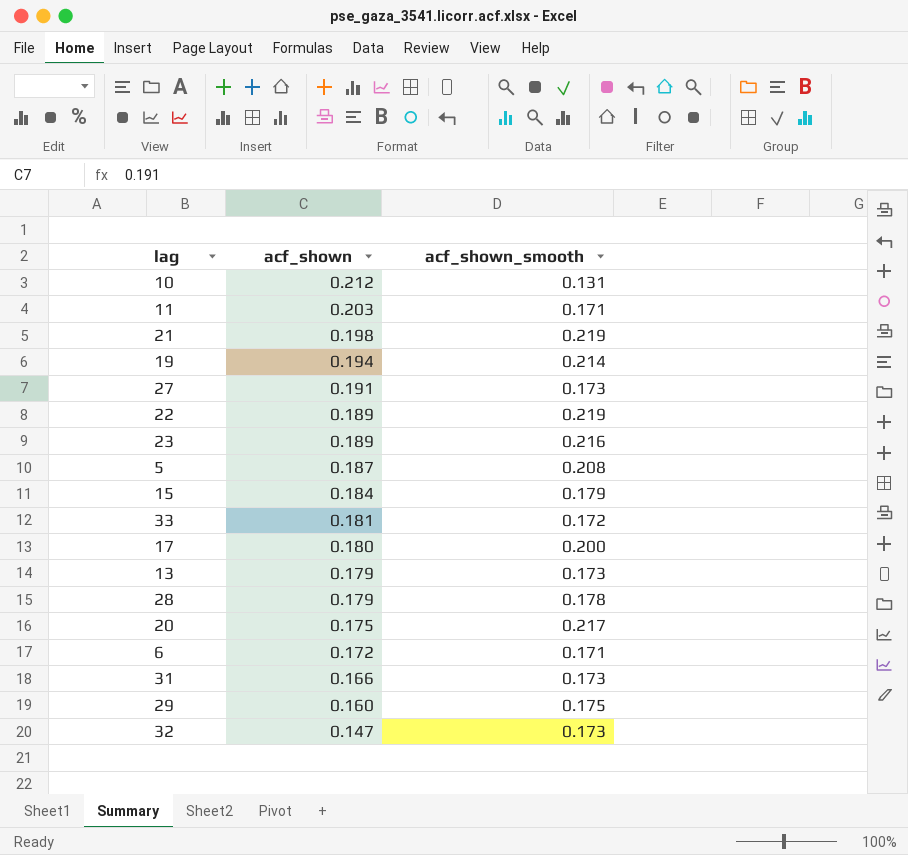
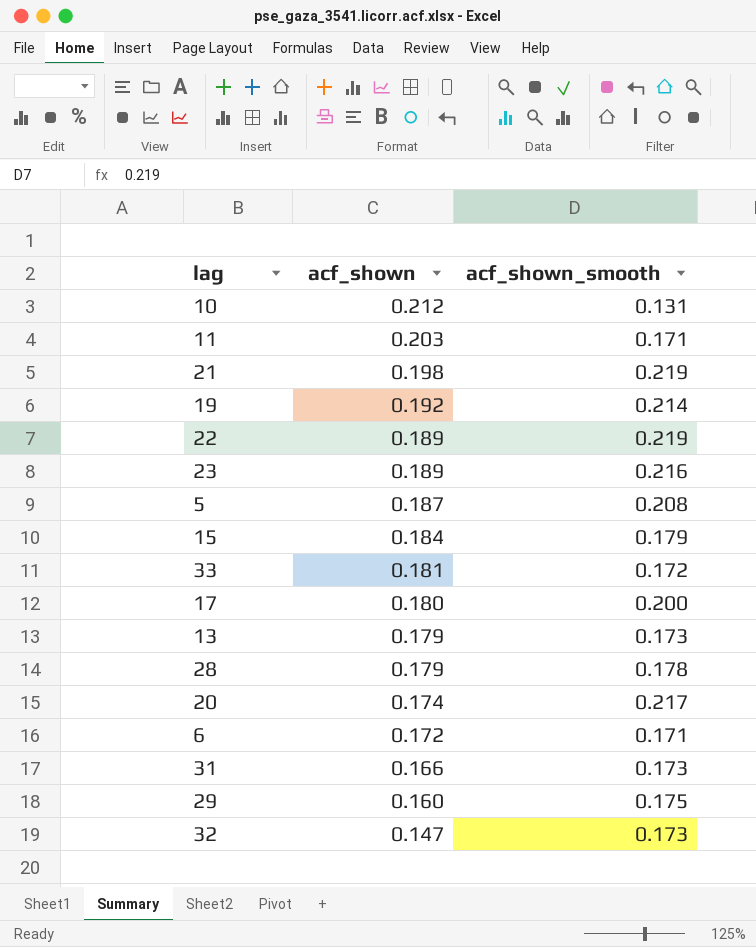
row 27: 0.191 | 0.173 -> none
19 | acf_shown: 0.194 -> 0.192
20 | acf_shown: 0.175 -> 0.174

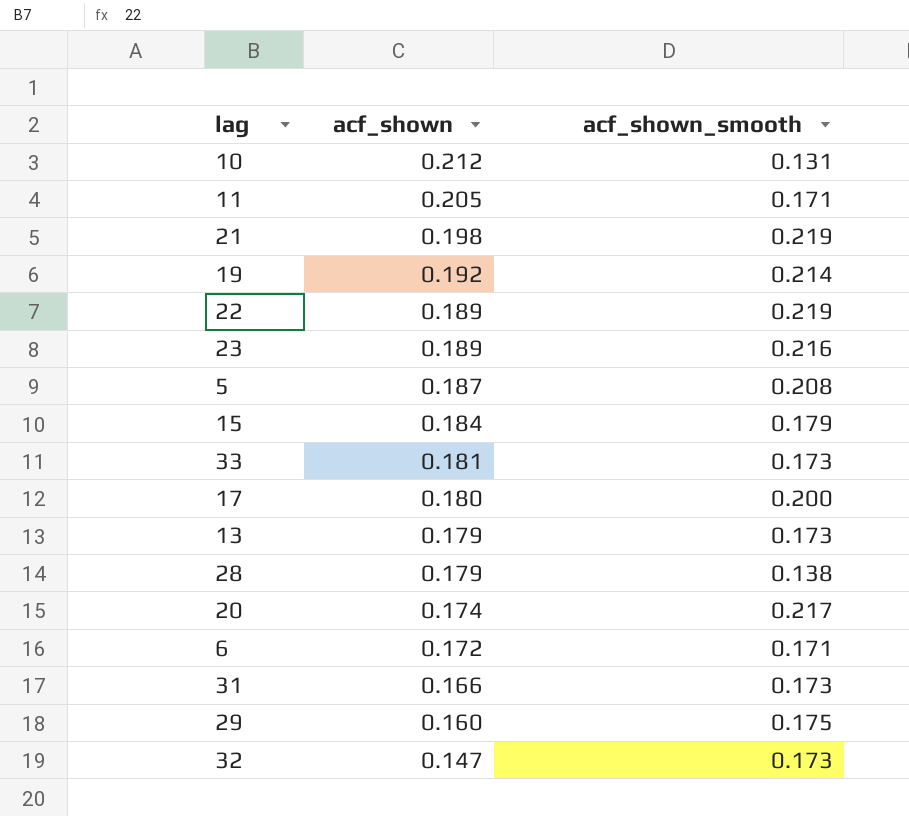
11 | acf_shown: 0.203 -> 0.205
33 | acf_shown_smooth: 0.172 -> 0.173
28 | acf_shown_smooth: 0.178 -> 0.138

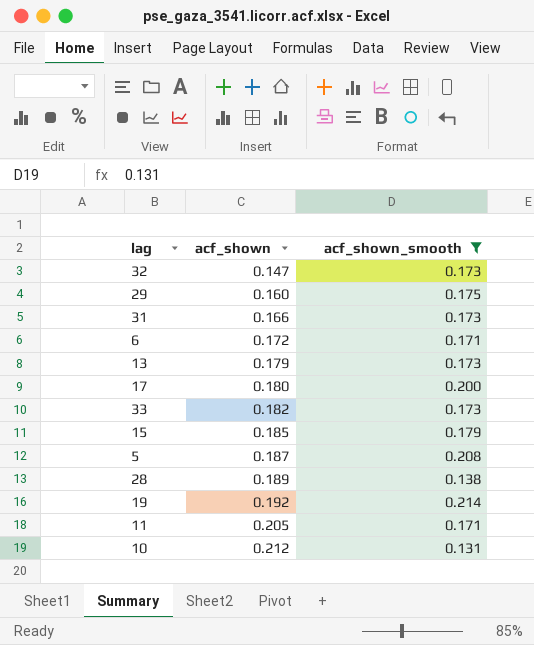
filter: none -> acf_shown_smooth <= 0.214
row order: acf_shown descending -> acf_shown ascending
33 | acf_shown: 0.181 -> 0.182
15 | acf_shown: 0.184 -> 0.185
28 | acf_shown: 0.179 -> 0.189

